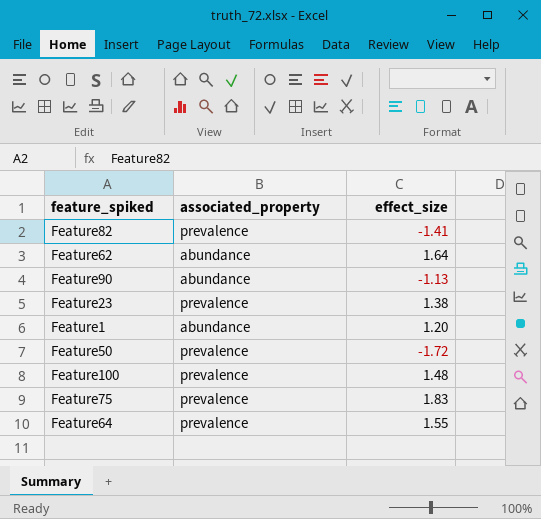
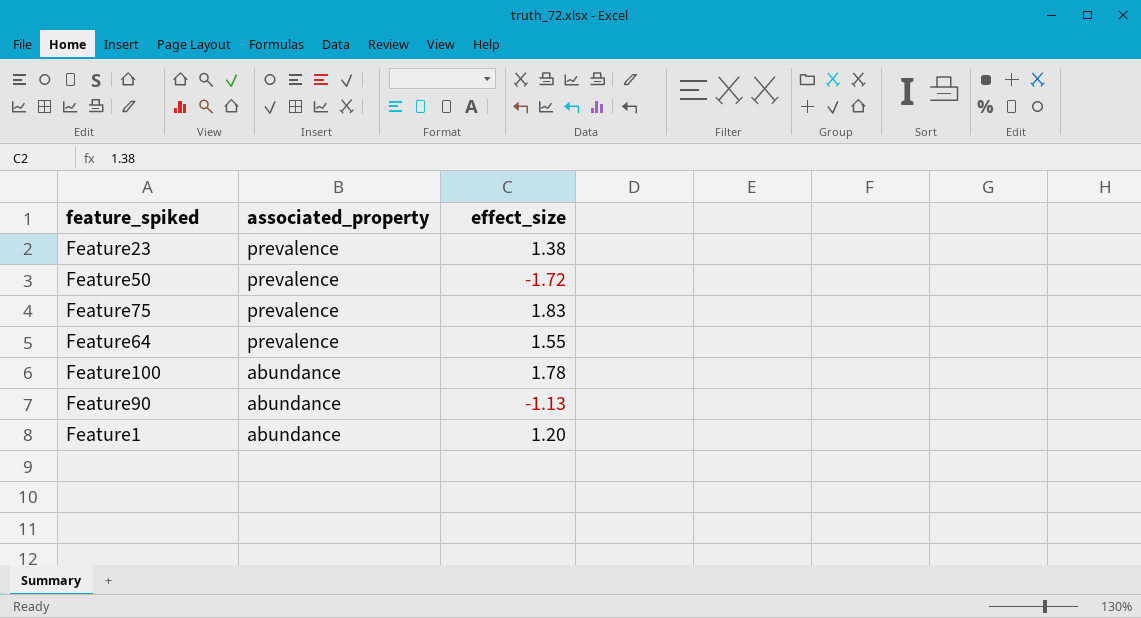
row order: none -> associated_property descending
row Feature82: prevalence | -1.41 -> none
row Feature62: abundance | 1.64 -> none
Feature100 | associated_property: prevalence -> abundance
Feature100 | effect_size: 1.48 -> 1.78

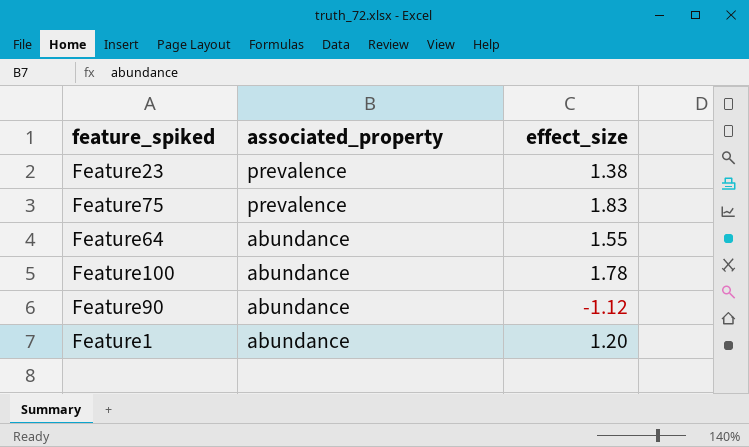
row Feature50: prevalence | -1.72 -> none
Feature64 | associated_property: prevalence -> abundance
Feature90 | effect_size: -1.13 -> -1.12

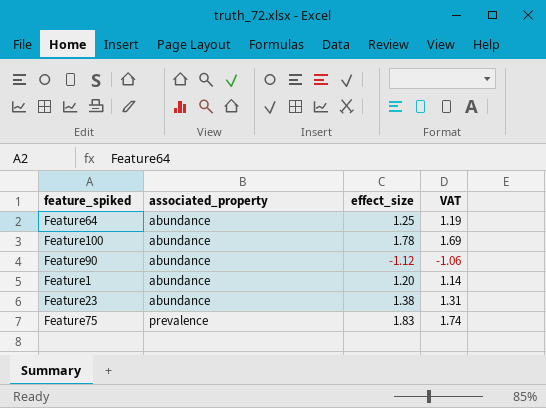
row order: associated_property descending -> associated_property ascending
column VAT | formula: none -> [effect_size] * 0.95
Feature64 | effect_size: 1.55 -> 1.25
Feature23 | associated_property: prevalence -> abundance

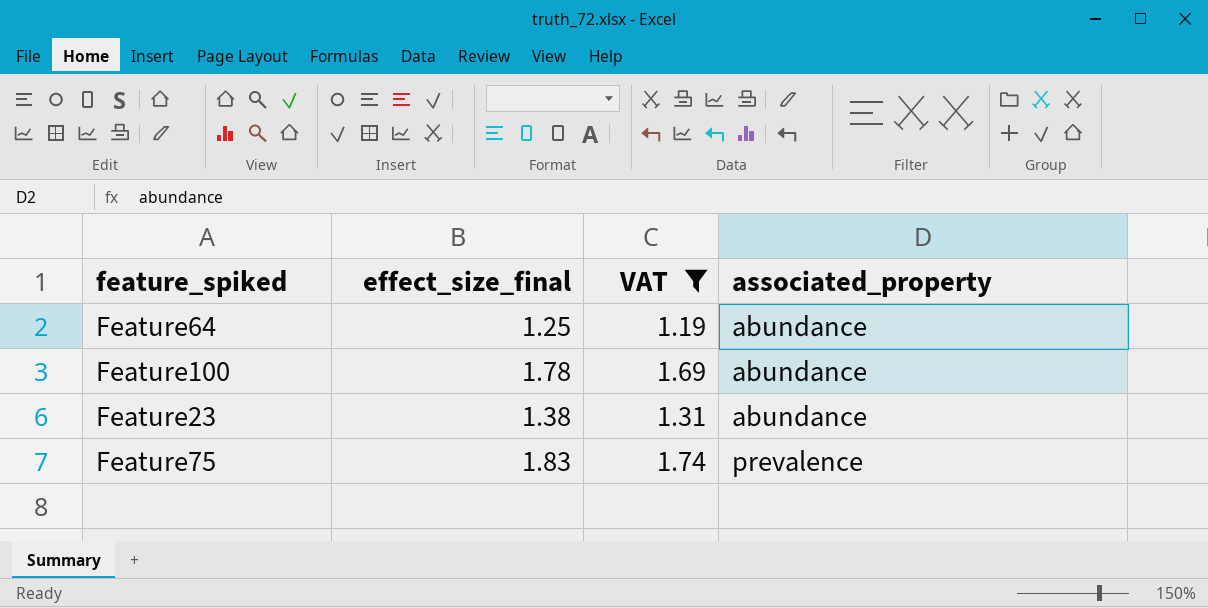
filter: none -> VAT >= 1.19
column name: effect_size -> effect_size_final
column associated_property | position: 2 -> 4

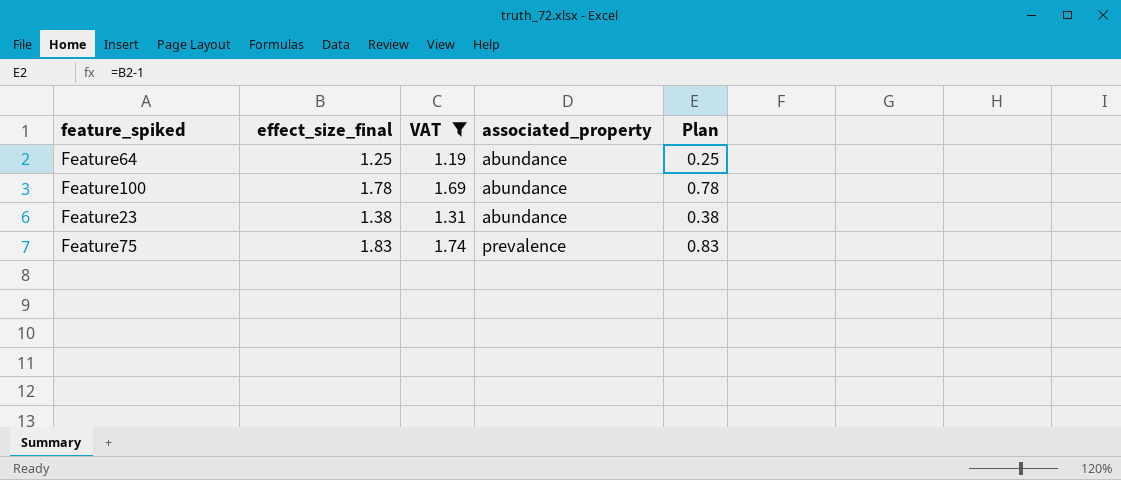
column Plan | formula: none -> [effect_size_final] - 1

